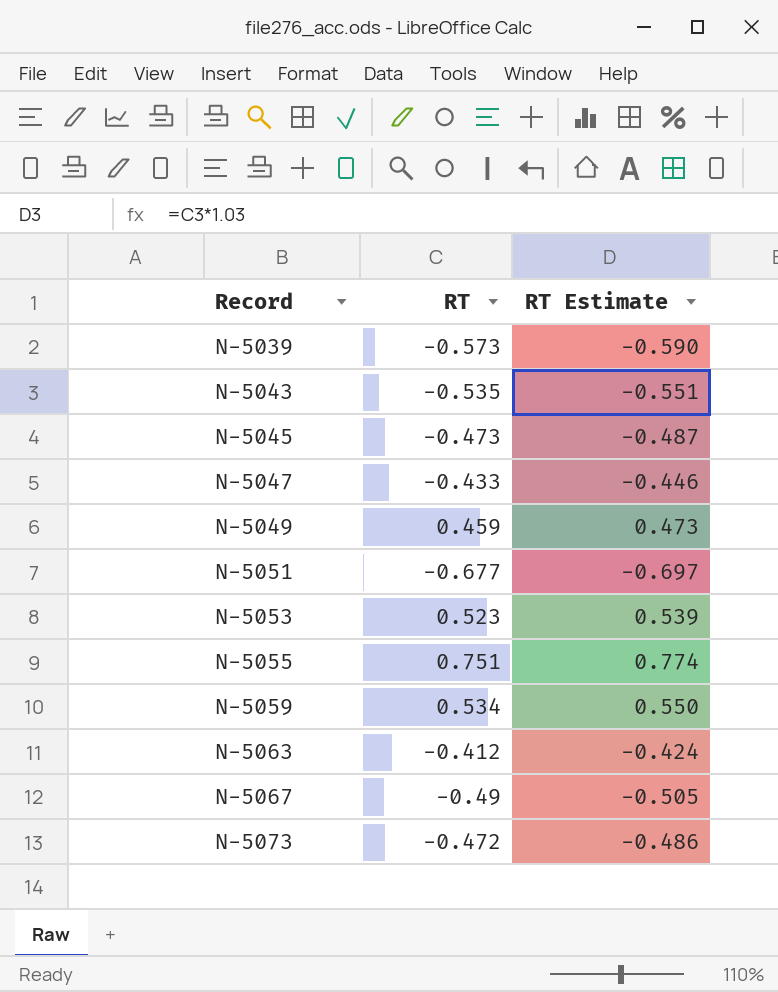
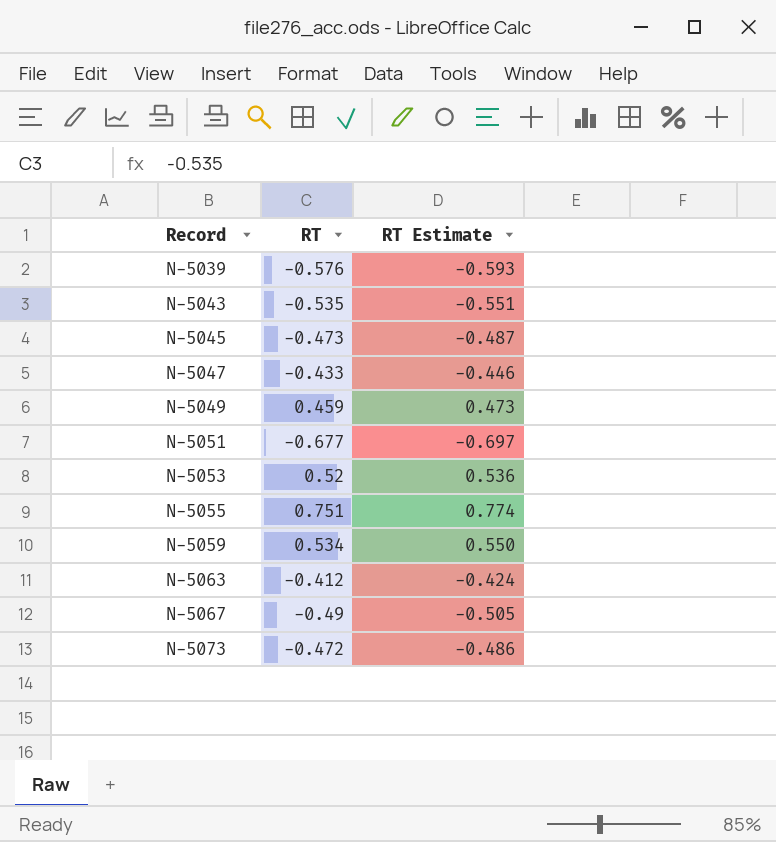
N-5039 | RT: -0.573 -> -0.576
N-5039 | RT Estimate: -0.590 -> -0.593
N-5053 | RT: 0.523 -> 0.52
N-5053 | RT Estimate: 0.539 -> 0.536

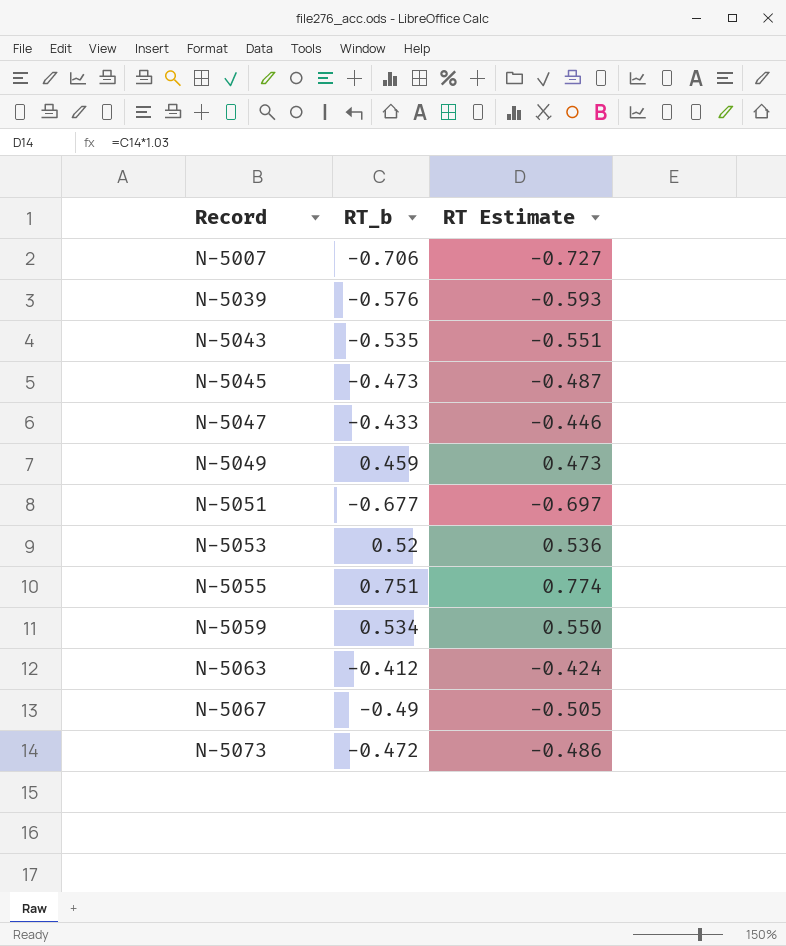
column name: RT -> RT_b
row N-5007: none -> -0.706 | -0.727

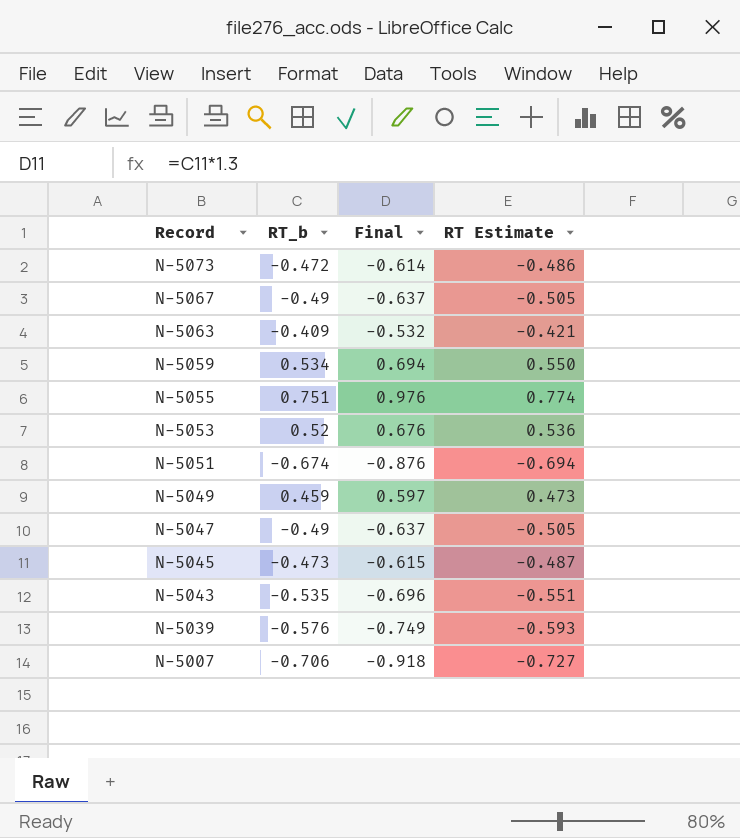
row order: Record ascending -> Record descending
column Final | formula: none -> [RT_b] * 1.3
N-5063 | RT_b: -0.412 -> -0.409
N-5063 | RT Estimate: -0.424 -> -0.421
N-5051 | RT_b: -0.677 -> -0.674
N-5051 | RT Estimate: -0.697 -> -0.694
N-5047 | RT_b: -0.433 -> -0.49
N-5047 | RT Estimate: -0.446 -> -0.505

